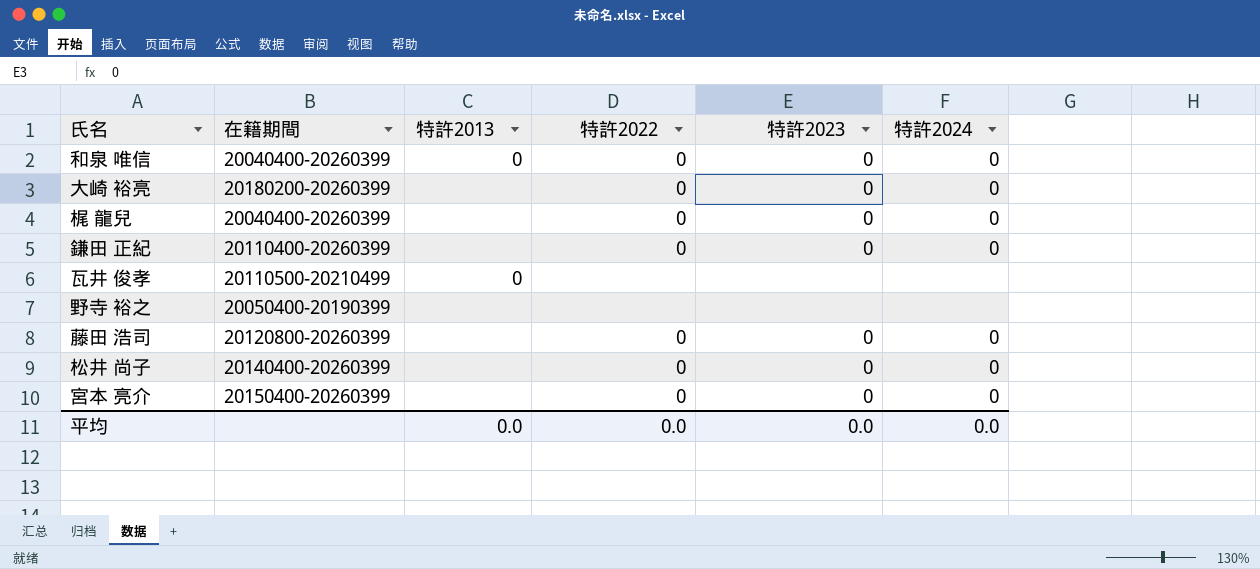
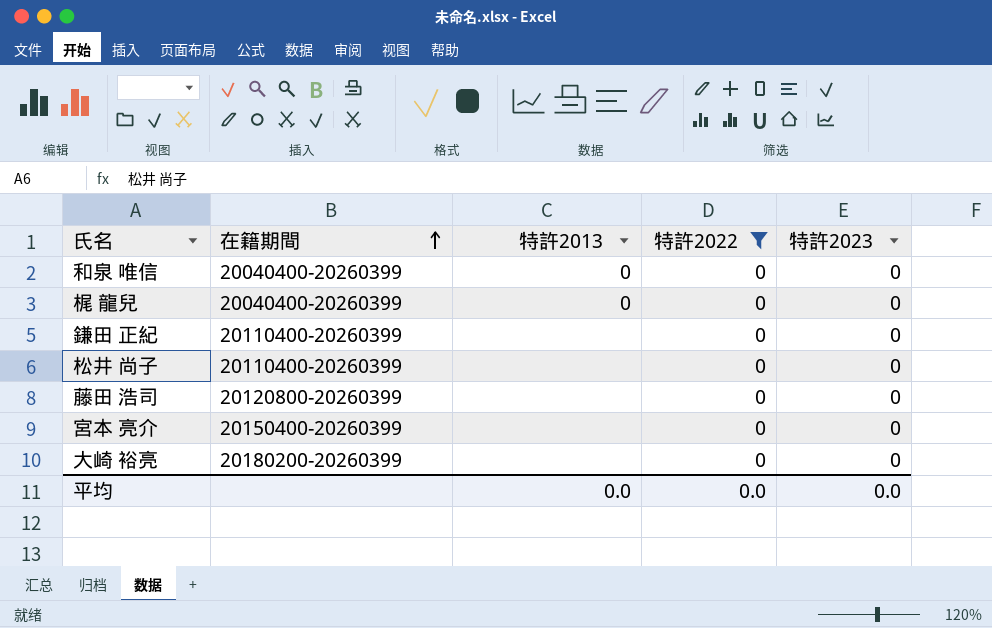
filter: none -> 特許2022 = 0
row order: none -> 在籍期間 ascending
column 特許2024 | position: 6 -> none
梶 龍兒 | 特許2013: none -> 0
松井 尚子 | 在籍期間: 20140400-20260399 -> 20110400-20260399

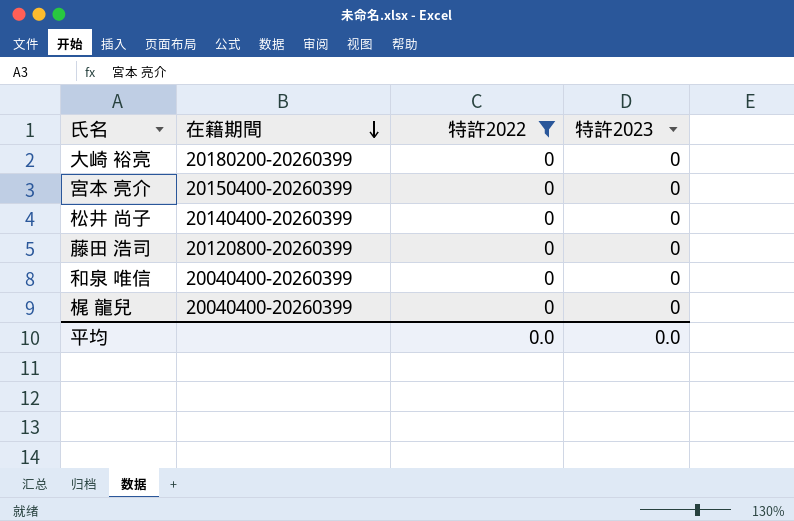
row order: 在籍期間 ascending -> 在籍期間 descending
column 特許2013 | position: 3 -> none
row 鎌田 正紀: 20110400-20260399 | none | 0 | 0 -> none
松井 尚子 | 在籍期間: 20110400-20260399 -> 20140400-20260399

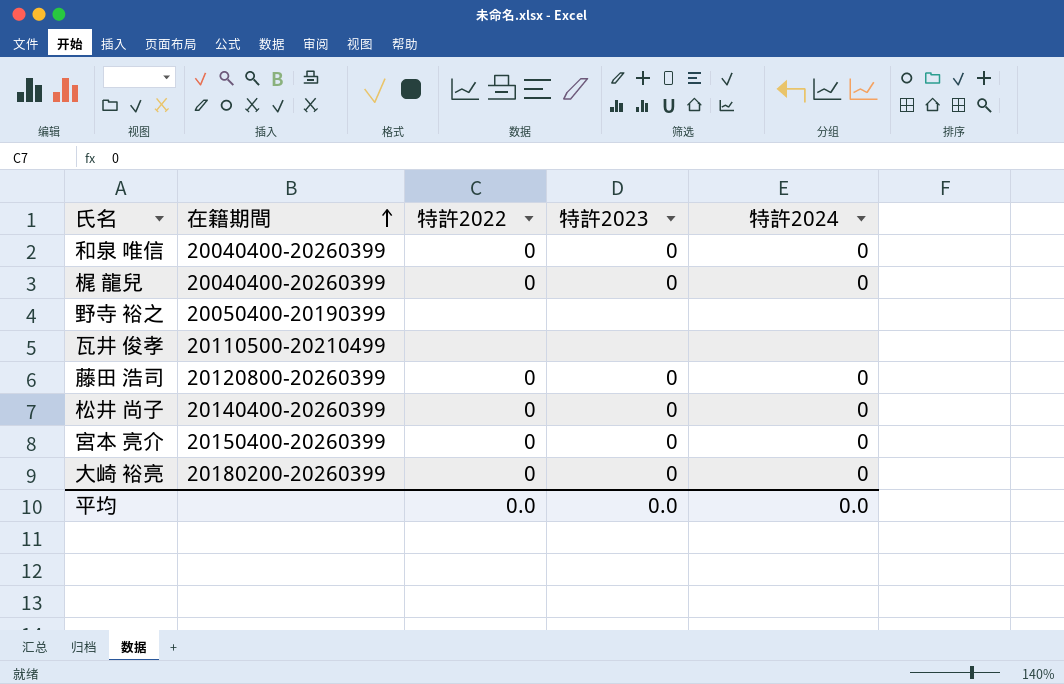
filter: 特許2022 = 0 -> none
row order: 在籍期間 descending -> 在籍期間 ascending
column 特許2024 | position: none -> 5

